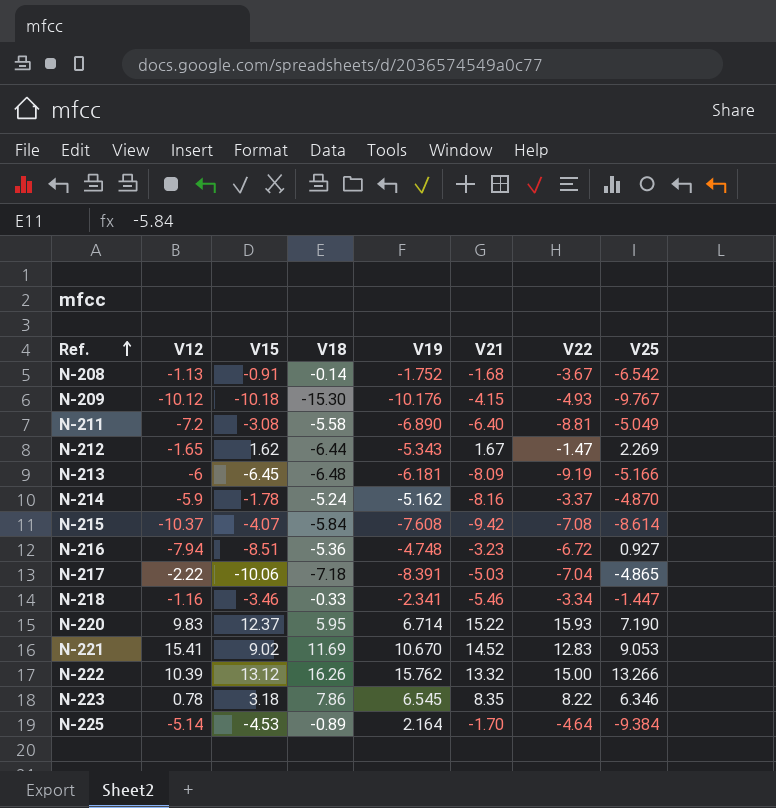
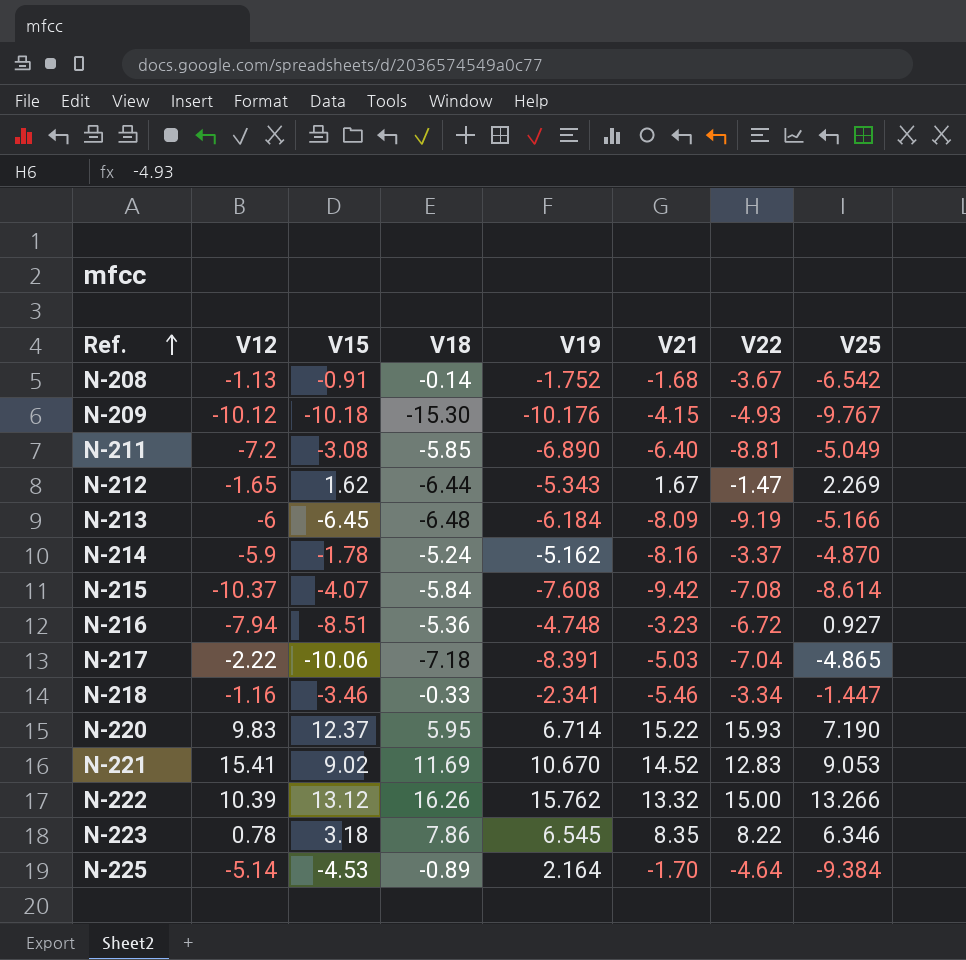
N-211 | V18: -5.58 -> -5.85
N-213 | V19: -6.181 -> -6.184

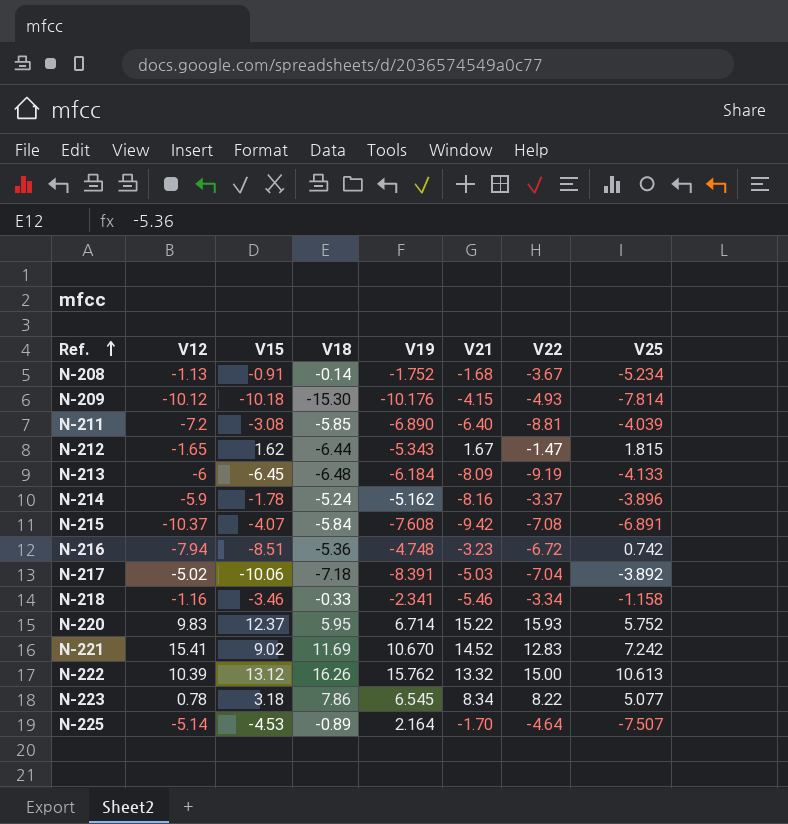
N-208 | V25: -6.542 -> -5.234
N-209 | V25: -9.767 -> -7.814
N-211 | V25: -5.049 -> -4.039
N-212 | V25: 2.269 -> 1.815
N-213 | V25: -5.166 -> -4.133
N-214 | V25: -4.870 -> -3.896
N-215 | V25: -8.614 -> -6.891
N-216 | V25: 0.927 -> 0.742
N-217 | V12: -2.22 -> -5.02
N-217 | V25: -4.865 -> -3.892
N-218 | V25: -1.447 -> -1.158
N-220 | V25: 7.190 -> 5.752
N-221 | V25: 9.053 -> 7.242
N-222 | V25: 13.266 -> 10.613
N-223 | V21: 8.35 -> 8.34
N-223 | V25: 6.346 -> 5.077
N-225 | V25: -9.384 -> -7.507

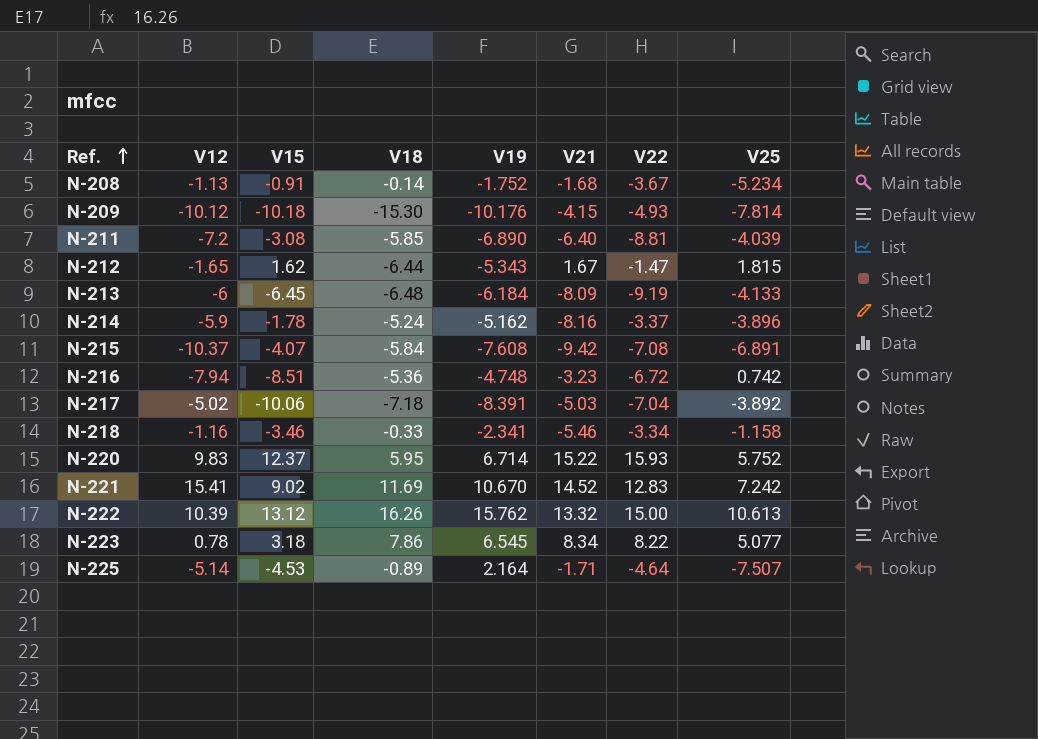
N-225 | V21: -1.70 -> -1.71

